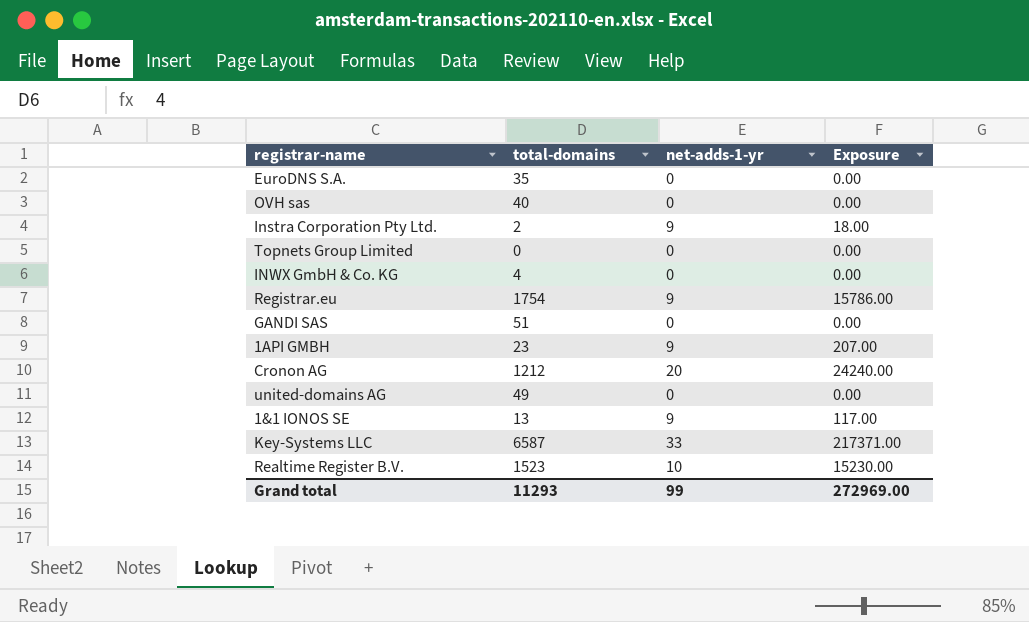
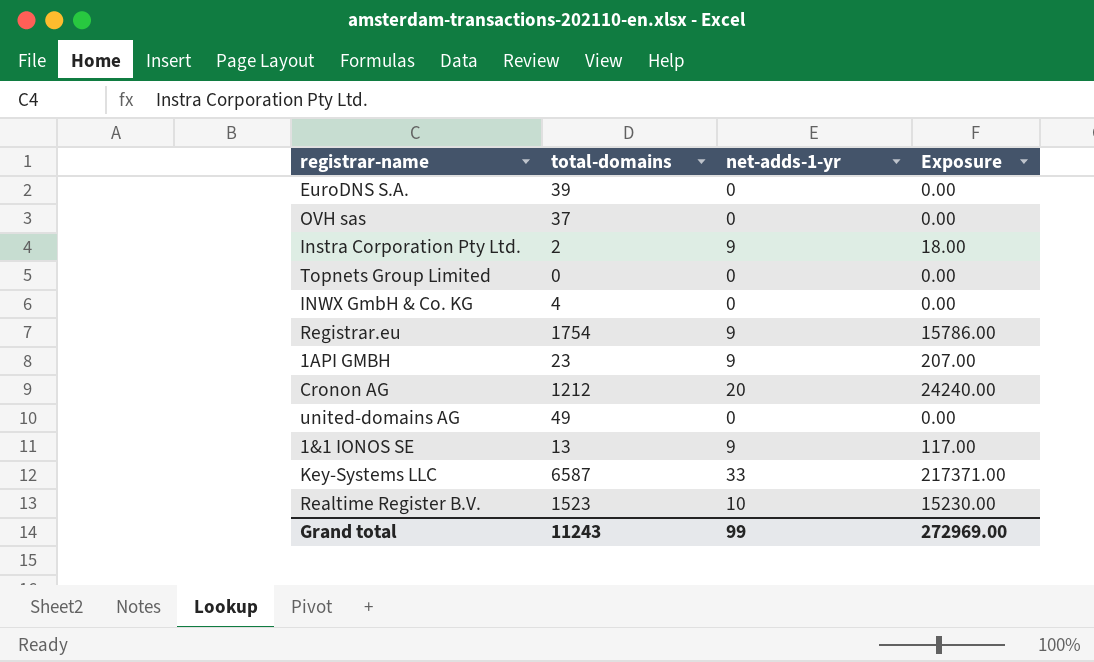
row GANDI SAS: 51 | 0 | 0.00 -> none
EuroDNS S.A. | total-domains: 35 -> 39
OVH sas | total-domains: 40 -> 37
Grand total | total-domains: 11293 -> 11243

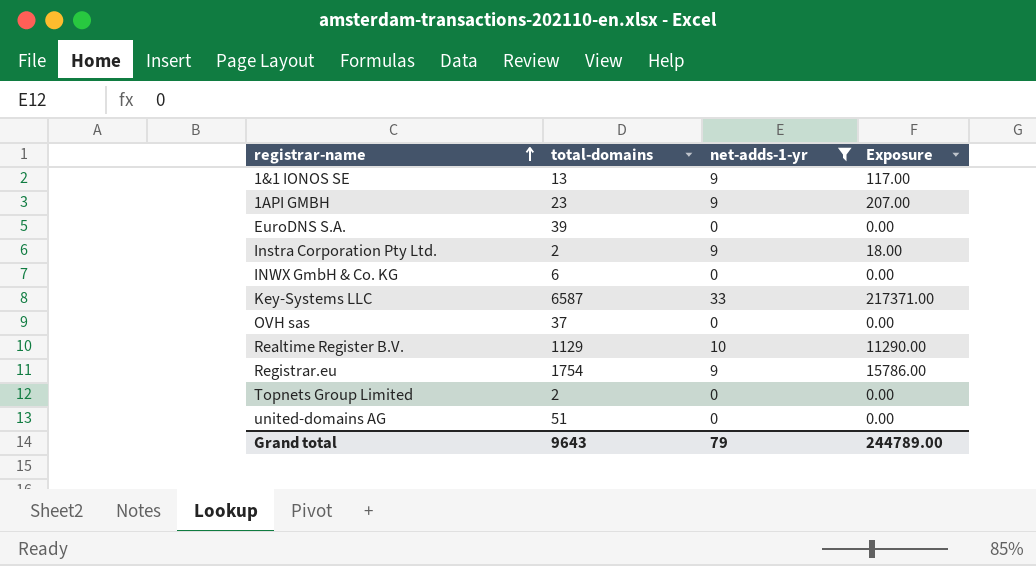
filter: none -> net-adds-1-yr != 20
row order: none -> registrar-name ascending
INWX GmbH & Co. KG | total-domains: 4 -> 6
Realtime Register B.V. | total-domains: 1523 -> 1129
Realtime Register B.V. | Exposure: 15230.00 -> 11290.00
Topnets Group Limited | total-domains: 0 -> 2
united-domains AG | total-domains: 49 -> 51
Grand total | total-domains: 11243 -> 9643
Grand total | net-adds-1-yr: 99 -> 79
Grand total | Exposure: 272969.00 -> 244789.00

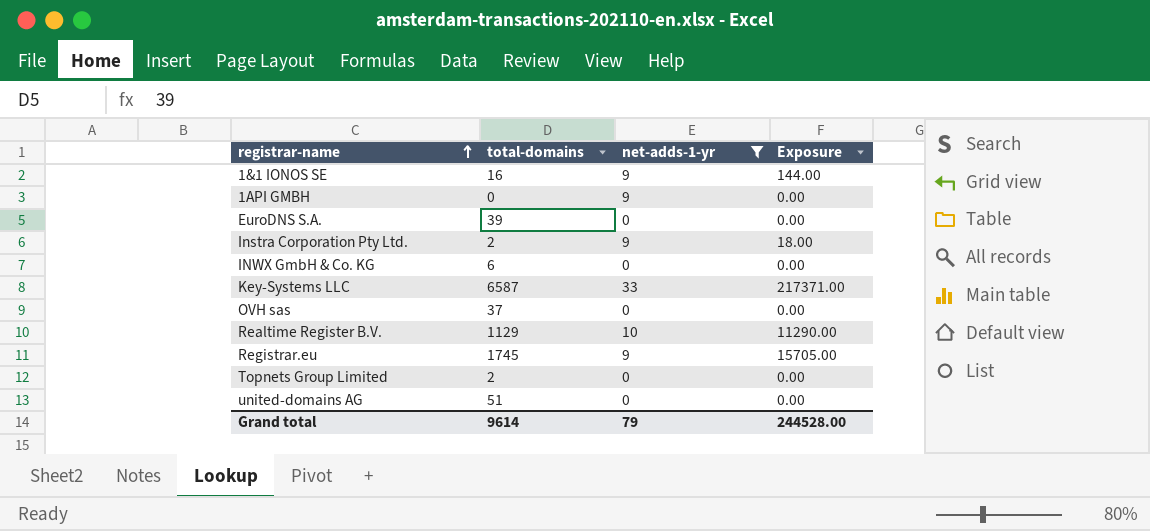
1&1 IONOS SE | total-domains: 13 -> 16
1&1 IONOS SE | Exposure: 117.00 -> 144.00
1API GMBH | total-domains: 23 -> 0
1API GMBH | Exposure: 207.00 -> 0.00
Registrar.eu | total-domains: 1754 -> 1745
Registrar.eu | Exposure: 15786.00 -> 15705.00
Grand total | total-domains: 9643 -> 9614
Grand total | Exposure: 244789.00 -> 244528.00

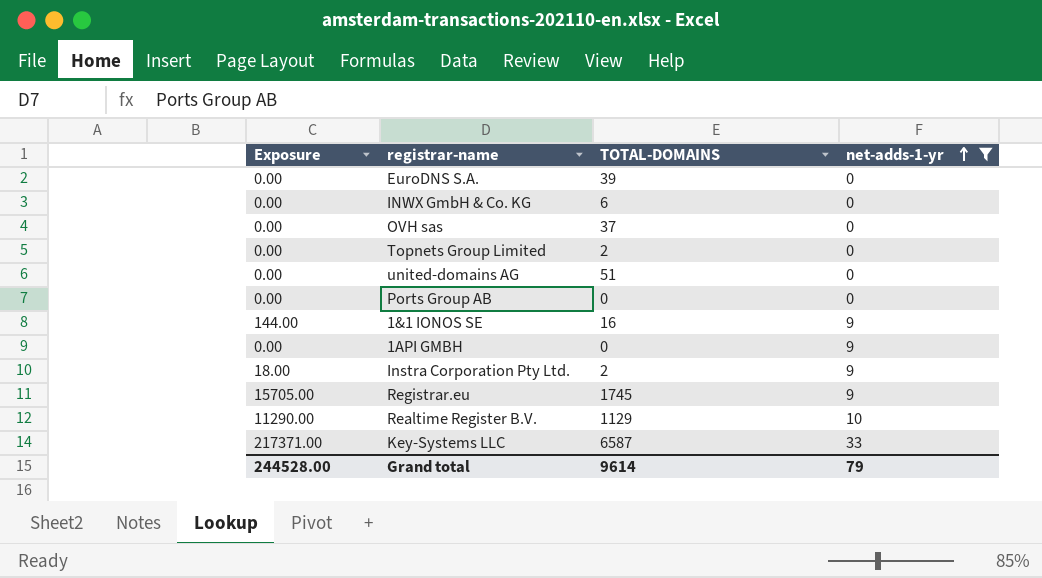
row order: registrar-name ascending -> net-adds-1-yr ascending
column Exposure | position: 4 -> 1
column name: total-domains -> TOTAL-DOMAINS
row Ports Group AB: none -> 0.00 | 0 | 0

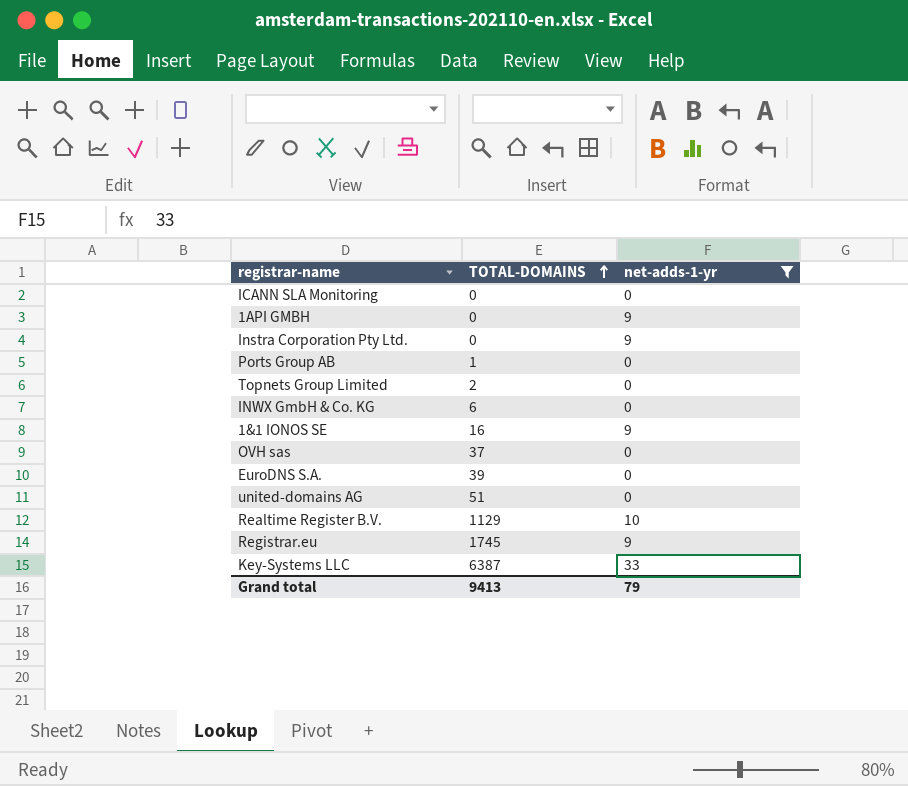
row order: net-adds-1-yr ascending -> TOTAL-DOMAINS ascending
column Exposure | formula: [TOTAL-DOMAINS] * [net-adds-1-yr] -> none
row ICANN SLA Monitoring: none -> 0 | 0
Instra Corporation Pty Ltd. | TOTAL-DOMAINS: 2 -> 0
Ports Group AB | TOTAL-DOMAINS: 0 -> 1
Key-Systems LLC | TOTAL-DOMAINS: 6587 -> 6387
Grand total | TOTAL-DOMAINS: 9614 -> 9413

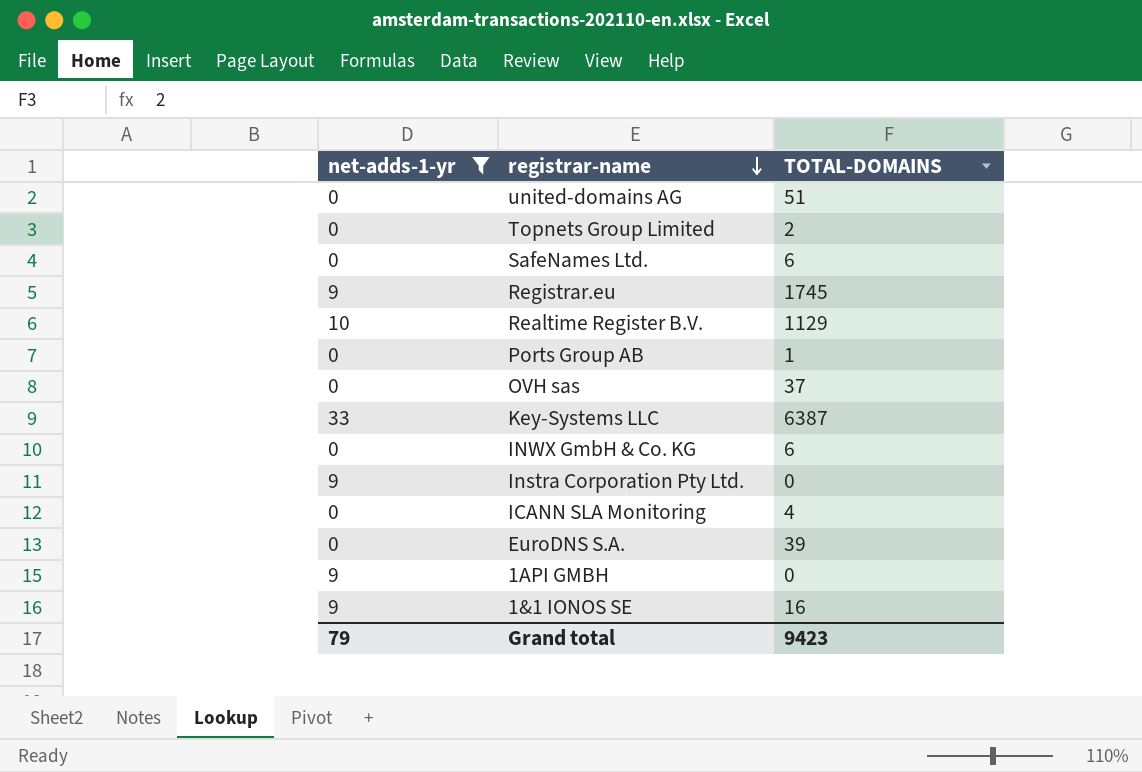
row order: TOTAL-DOMAINS ascending -> registrar-name descending
column net-adds-1-yr | position: 3 -> 1
row SafeNames Ltd.: none -> 0 | 6
ICANN SLA Monitoring | TOTAL-DOMAINS: 0 -> 4
Grand total | TOTAL-DOMAINS: 9413 -> 9423

